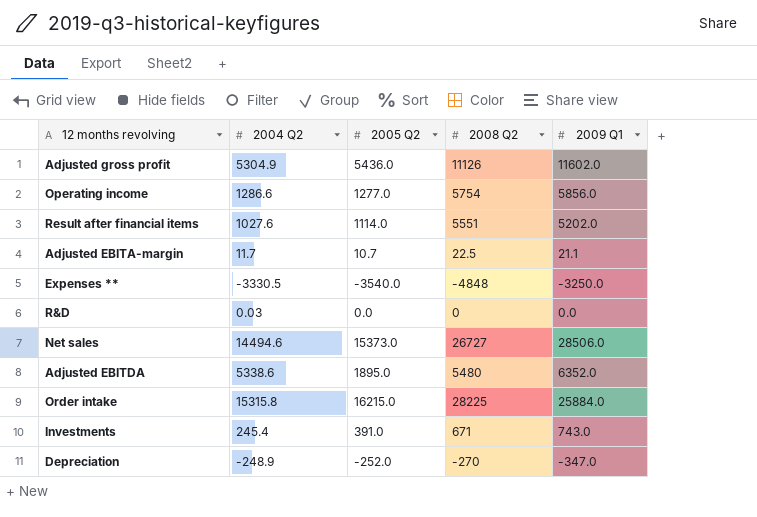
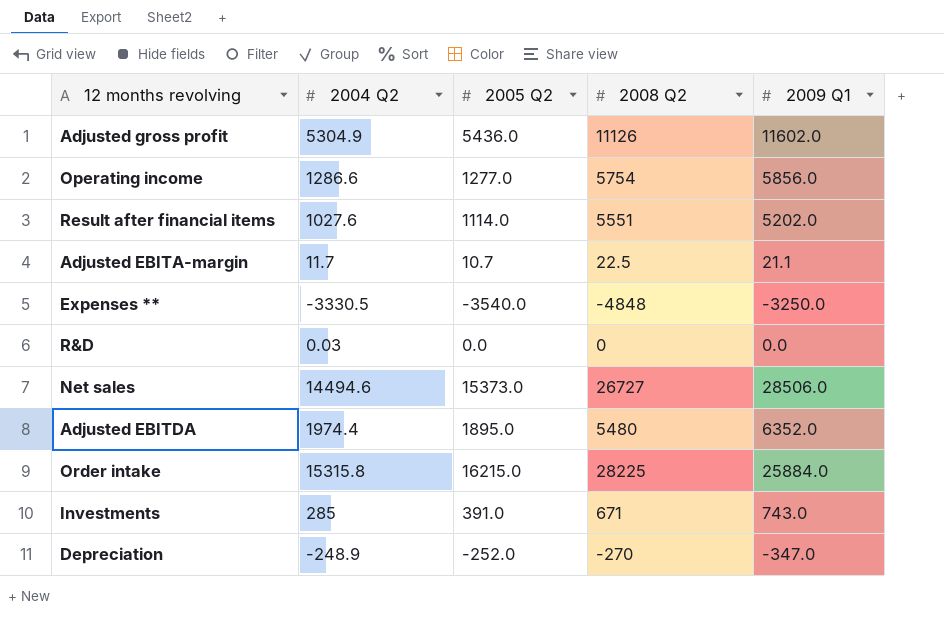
Adjusted EBITDA | 2004 Q2: 5338.6 -> 1974.4
Investments | 2004 Q2: 245.4 -> 285

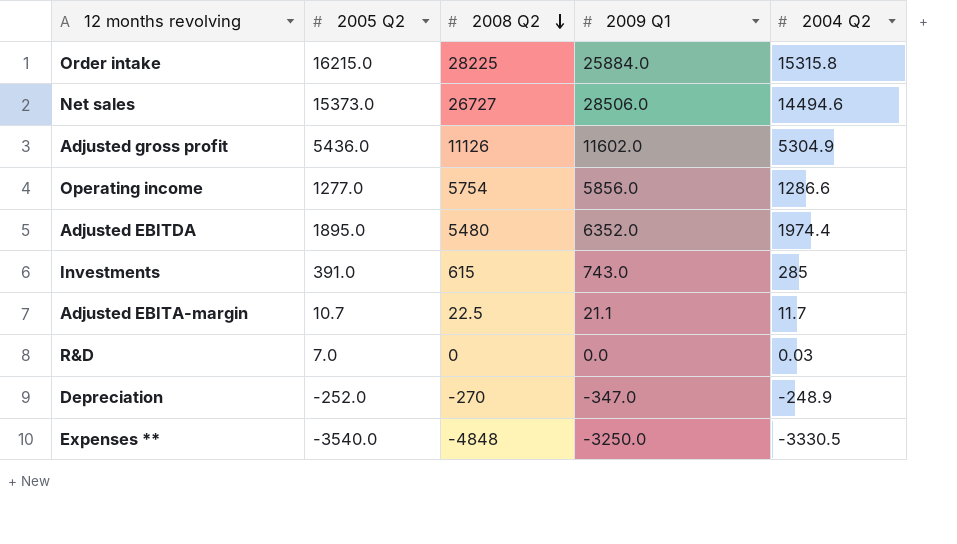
row order: none -> 2008 Q2 descending
column 2004 Q2 | position: 2 -> 5
row Result after financial items: 1027.6 | 1114.0 | 5551 | 5202.0 -> none
Investments | 2008 Q2: 671 -> 615
R&D | 2005 Q2: 0.0 -> 7.0

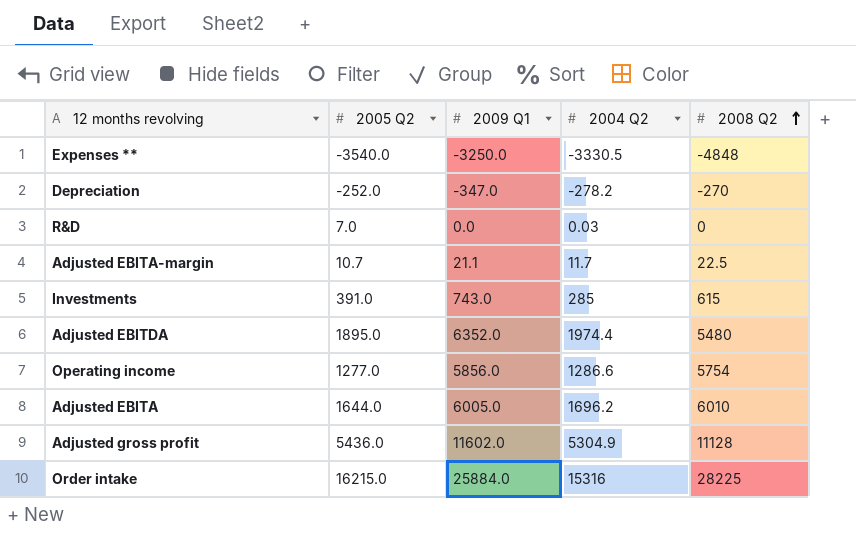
row order: 2008 Q2 descending -> 2008 Q2 ascending
column 2008 Q2 | position: 3 -> 5
row Net sales: 15373.0 | 26727 | 28506.0 | 14494.6 -> none
Depreciation | 2004 Q2: -248.9 -> -278.2
row Adjusted EBITA: none -> 1644.0 | 6005.0 | 1696.2 | 6010
Adjusted gross profit | 2008 Q2: 11126 -> 11128
Order intake | 2004 Q2: 15315.8 -> 15316

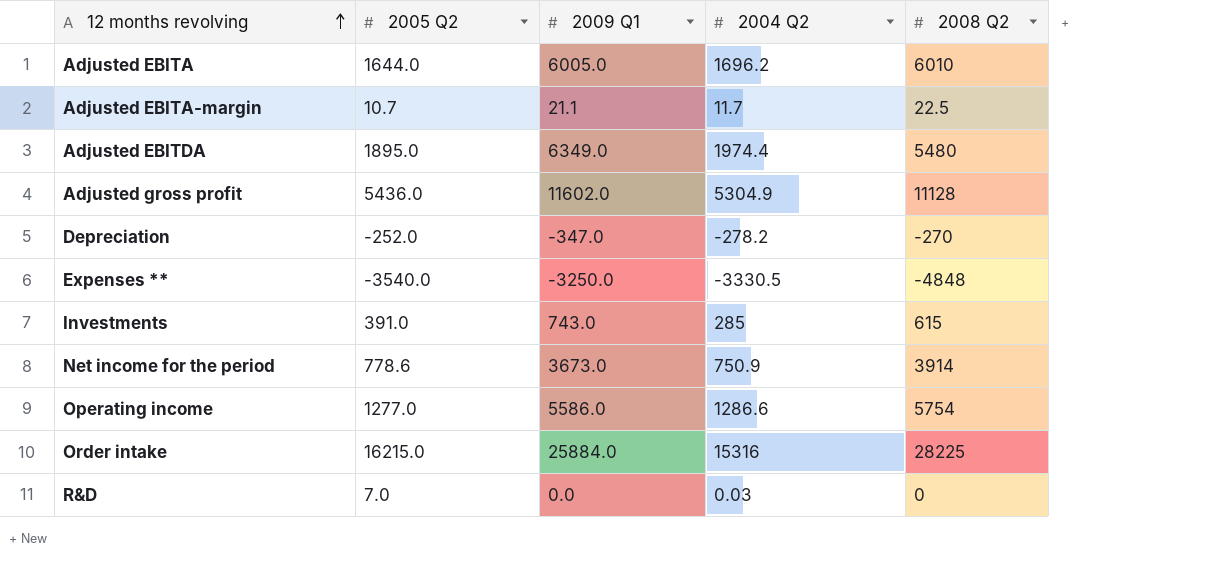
row order: 2008 Q2 ascending -> 12 months revolving ascending
Adjusted EBITDA | 2009 Q1: 6352.0 -> 6349.0
row Net income for the period: none -> 778.6 | 3673.0 | 750.9 | 3914
Operating income | 2009 Q1: 5856.0 -> 5586.0

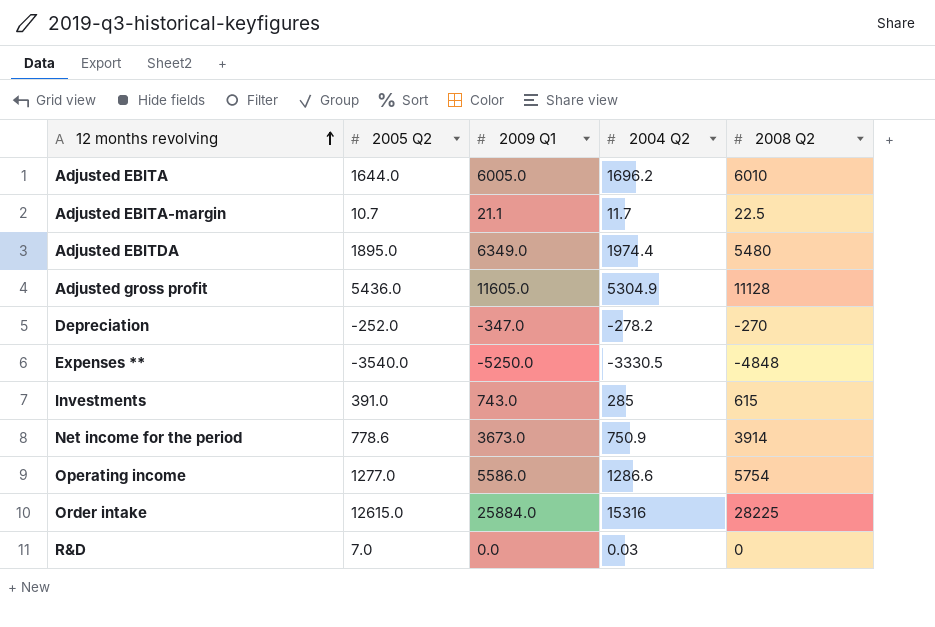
Adjusted gross profit | 2009 Q1: 11602.0 -> 11605.0
Expenses ** | 2009 Q1: -3250.0 -> -5250.0
Order intake | 2005 Q2: 16215.0 -> 12615.0

